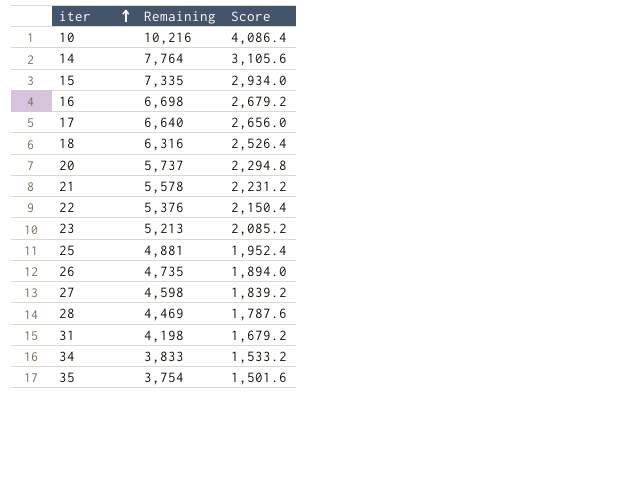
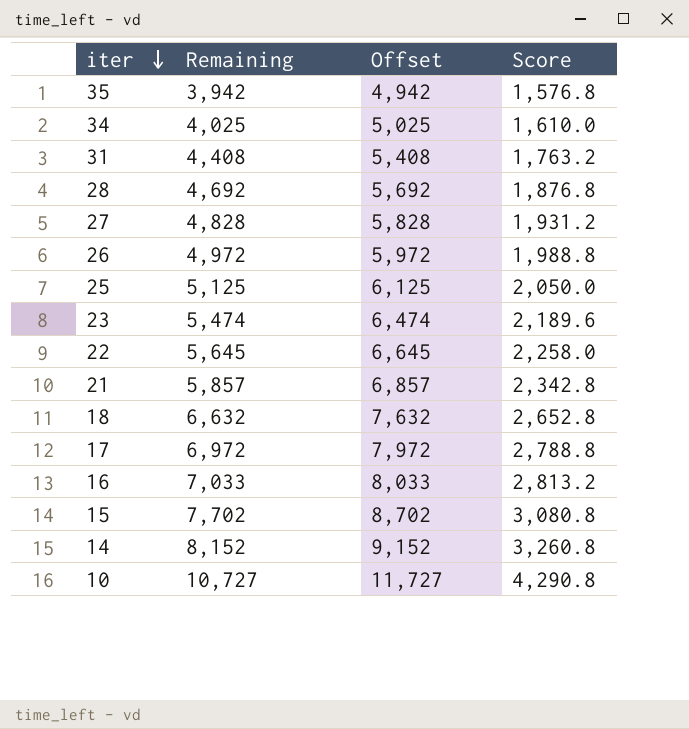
row order: iter ascending -> iter descending
column Offset | formula: none -> [Remaining] + 1000
row 20: 5,737 | 2,294.8 -> none
35 | Remaining: 3,754 -> 3,942
35 | Score: 1,501.6 -> 1,576.8
34 | Remaining: 3,833 -> 4,025
34 | Score: 1,533.2 -> 1,610.0
31 | Remaining: 4,198 -> 4,408
31 | Score: 1,679.2 -> 1,763.2
28 | Remaining: 4,469 -> 4,692
28 | Score: 1,787.6 -> 1,876.8
27 | Remaining: 4,598 -> 4,828
27 | Score: 1,839.2 -> 1,931.2
26 | Remaining: 4,735 -> 4,972
26 | Score: 1,894.0 -> 1,988.8
25 | Remaining: 4,881 -> 5,125
25 | Score: 1,952.4 -> 2,050.0
23 | Remaining: 5,213 -> 5,474
23 | Score: 2,085.2 -> 2,189.6
22 | Remaining: 5,376 -> 5,645
22 | Score: 2,150.4 -> 2,258.0
21 | Remaining: 5,578 -> 5,857
21 | Score: 2,231.2 -> 2,342.8
18 | Remaining: 6,316 -> 6,632
18 | Score: 2,526.4 -> 2,652.8
17 | Remaining: 6,640 -> 6,972
17 | Score: 2,656.0 -> 2,788.8
16 | Remaining: 6,698 -> 7,033
16 | Score: 2,679.2 -> 2,813.2
15 | Remaining: 7,335 -> 7,702
15 | Score: 2,934.0 -> 3,080.8
14 | Remaining: 7,764 -> 8,152
14 | Score: 3,105.6 -> 3,260.8
10 | Remaining: 10,216 -> 10,727
10 | Score: 4,086.4 -> 4,290.8

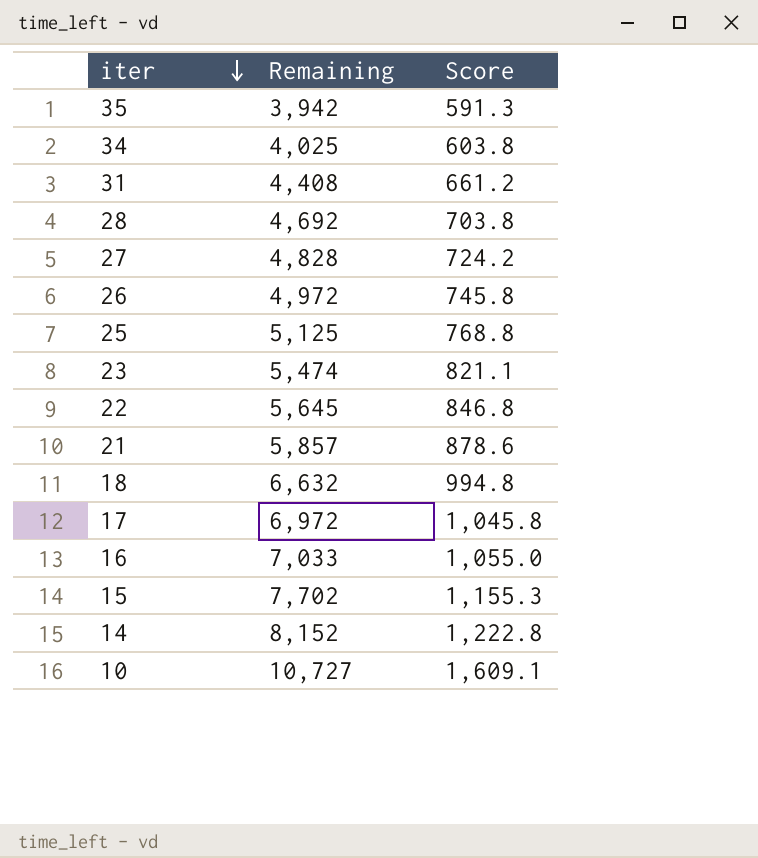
column Offset | formula: [Remaining] + 1000 -> none
column Score | formula: [Remaining] * 0.4 -> [Remaining] * 0.15

